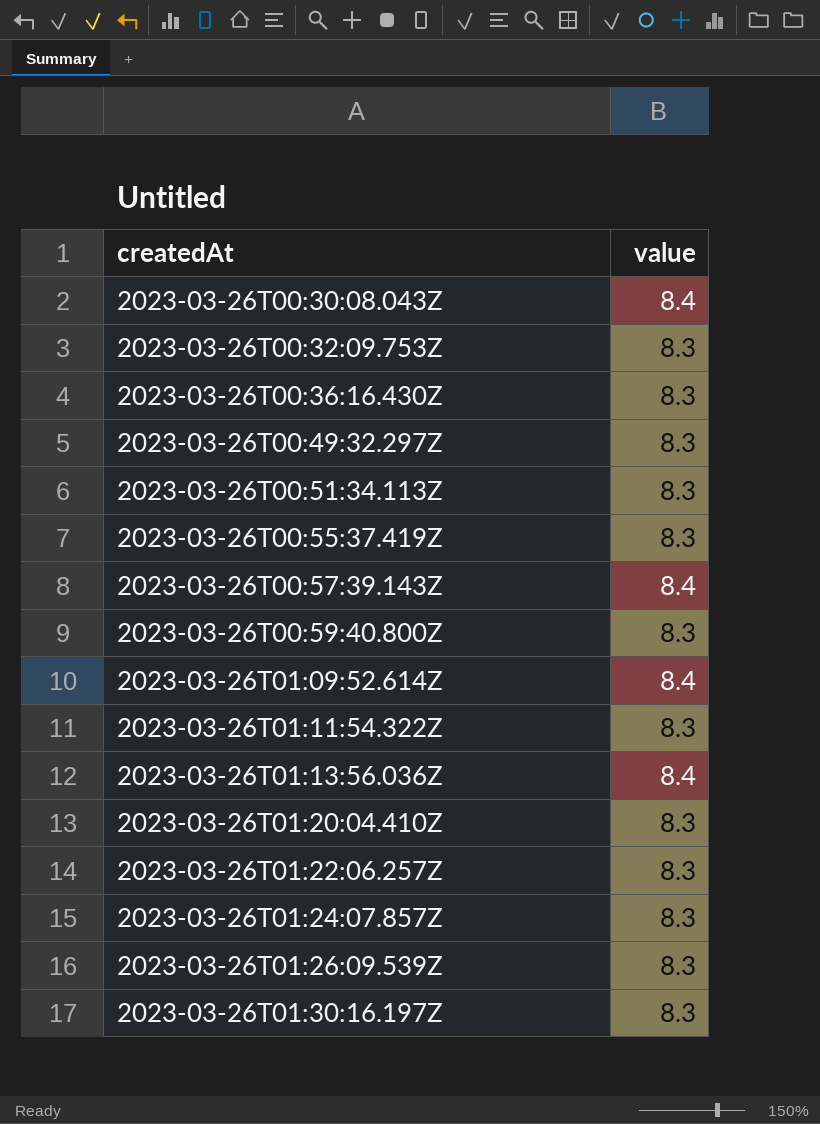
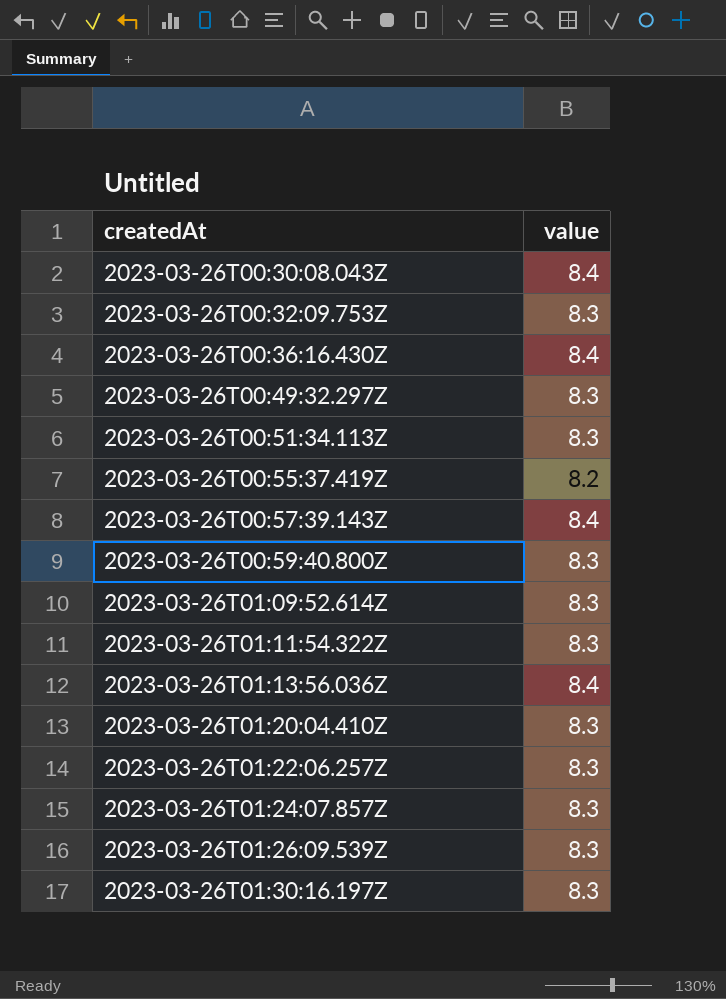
2023-03-26T00:36:16.430Z | value: 8.3 -> 8.4
2023-03-26T00:55:37.419Z | value: 8.3 -> 8.2
2023-03-26T01:09:52.614Z | value: 8.4 -> 8.3

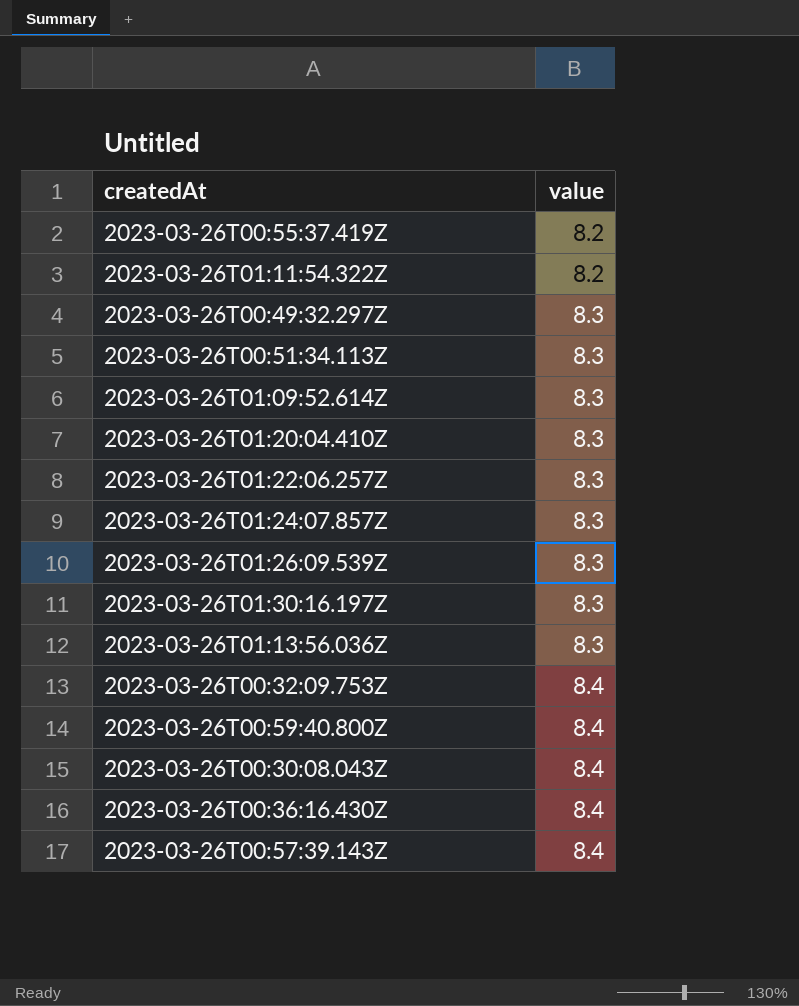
row order: createdAt ascending -> value ascending
2023-03-26T01:11:54.322Z | value: 8.3 -> 8.2
2023-03-26T01:13:56.036Z | value: 8.4 -> 8.3
2023-03-26T00:32:09.753Z | value: 8.3 -> 8.4
2023-03-26T00:59:40.800Z | value: 8.3 -> 8.4

